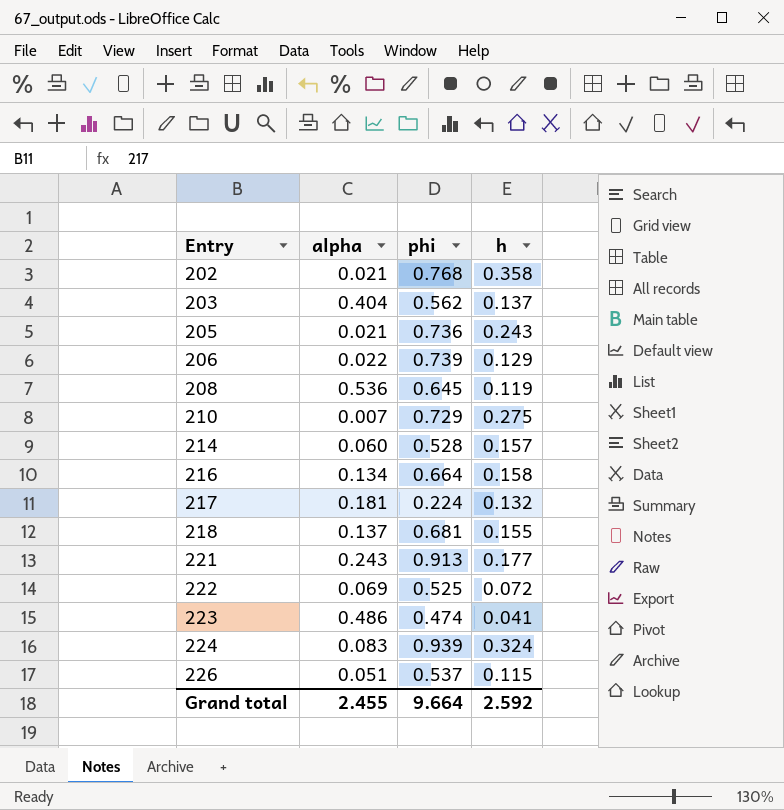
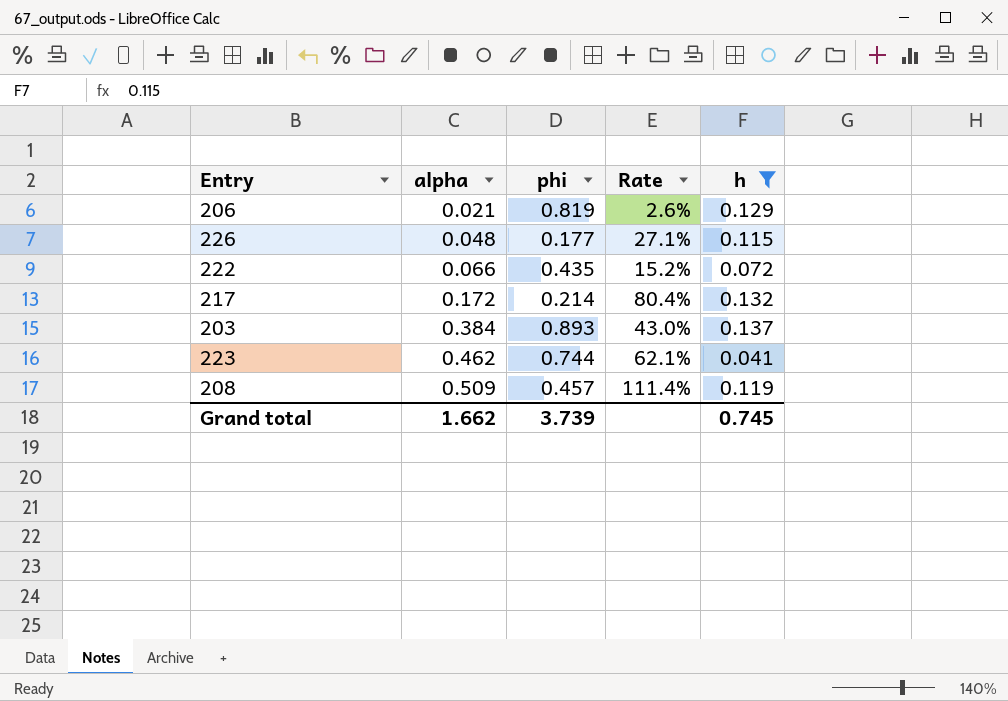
filter: none -> h <= 0.137
row order: Entry ascending -> alpha ascending
column Rate | formula: none -> [alpha] / [phi]
206 | alpha: 0.022 -> 0.021
206 | phi: 0.739 -> 0.819
226 | alpha: 0.051 -> 0.048
226 | phi: 0.537 -> 0.177
222 | alpha: 0.069 -> 0.066
222 | phi: 0.525 -> 0.435
217 | alpha: 0.181 -> 0.172
217 | phi: 0.224 -> 0.214
203 | alpha: 0.404 -> 0.384
203 | phi: 0.562 -> 0.893
223 | alpha: 0.486 -> 0.462
223 | phi: 0.474 -> 0.744
208 | alpha: 0.536 -> 0.509
208 | phi: 0.645 -> 0.457
Grand total | alpha: 2.455 -> 1.662
Grand total | phi: 9.664 -> 3.739
Grand total | h: 2.592 -> 0.745

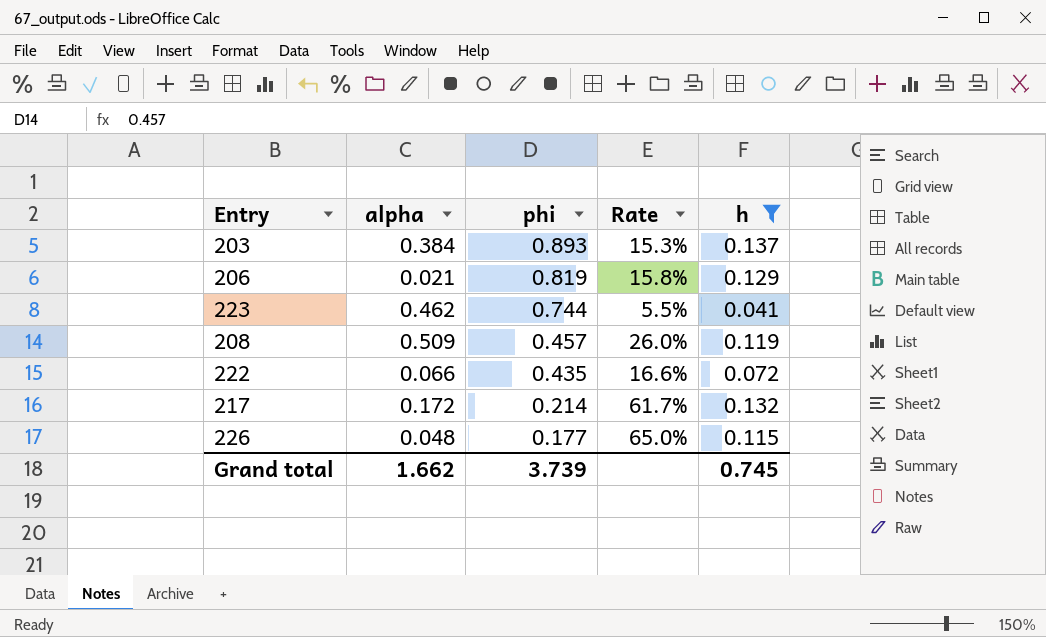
row order: alpha ascending -> phi descending
column Rate | formula: [alpha] / [phi] -> [h] / [phi]

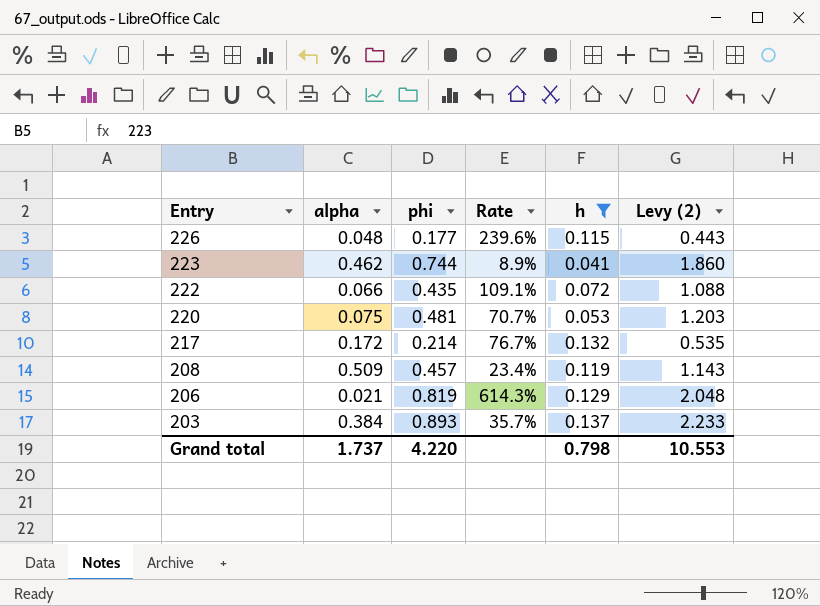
row order: phi descending -> Entry descending
column Rate | formula: [h] / [phi] -> [h] / [alpha]
column Levy (2) | formula: none -> [phi] * 2.5
row 220: none -> 0.075 | 0.481 | 70.7% | 0.053 | 1.203
Grand total | alpha: 1.662 -> 1.737
Grand total | phi: 3.739 -> 4.220
Grand total | h: 0.745 -> 0.798

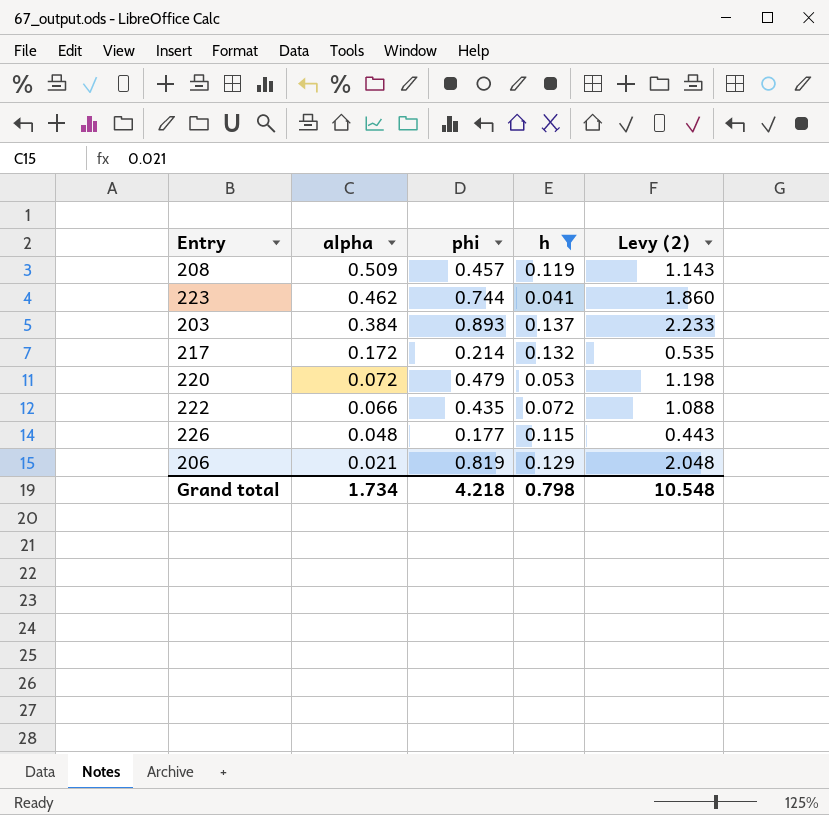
row order: Entry descending -> alpha descending
column Rate | formula: [h] / [alpha] -> none
220 | alpha: 0.075 -> 0.072
220 | phi: 0.481 -> 0.479
220 | Levy (2): 1.203 -> 1.198
Grand total | alpha: 1.737 -> 1.734
Grand total | phi: 4.220 -> 4.218
Grand total | Levy (2): 10.553 -> 10.548

